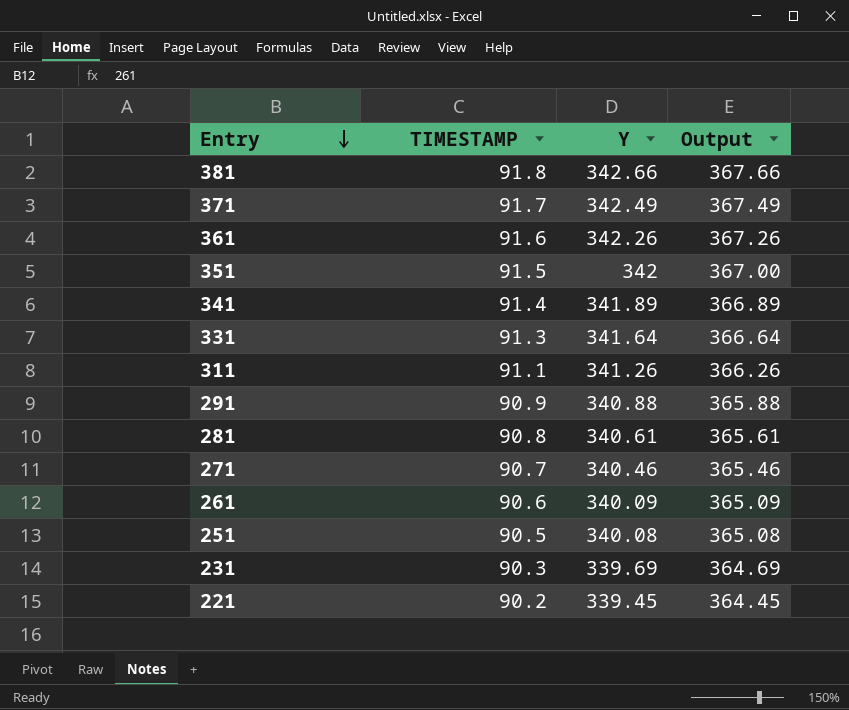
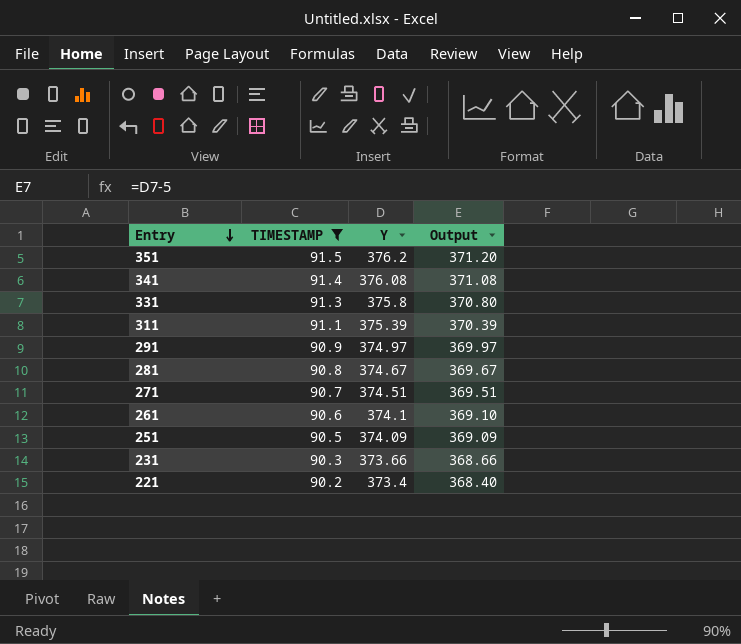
filter: none -> TIMESTAMP <= 91.5
column Output | formula: [Y] + 25 -> [Y] - 5
351 | Y: 342 -> 376.2
341 | Y: 341.89 -> 376.08
331 | Y: 341.64 -> 375.8
311 | Y: 341.26 -> 375.39
291 | Y: 340.88 -> 374.97
281 | Y: 340.61 -> 374.67
271 | Y: 340.46 -> 374.51
261 | Y: 340.09 -> 374.1
251 | Y: 340.08 -> 374.09
231 | Y: 339.69 -> 373.66
221 | Y: 339.45 -> 373.4

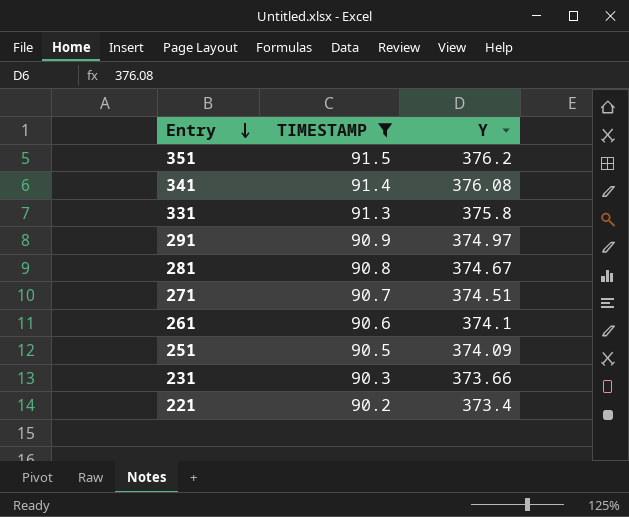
column Output | formula: [Y] - 5 -> none
row 311: 91.1 | 375.39 | 370.39 -> none

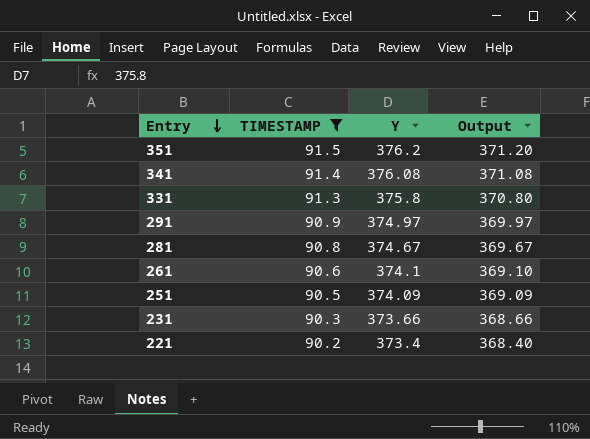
column Output | formula: none -> [Y] - 5
row 271: 90.7 | 374.51 -> none

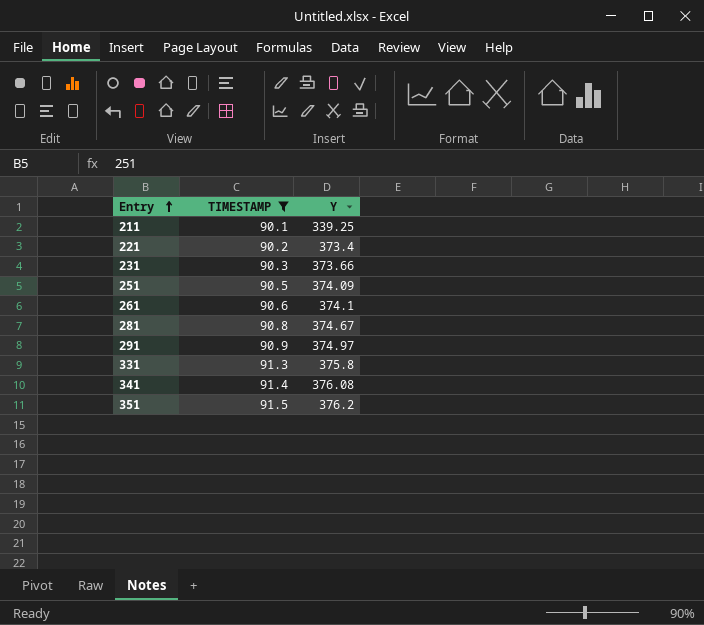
row order: Entry descending -> Entry ascending
column Output | formula: [Y] - 5 -> none
row 211: none -> 90.1 | 339.25

